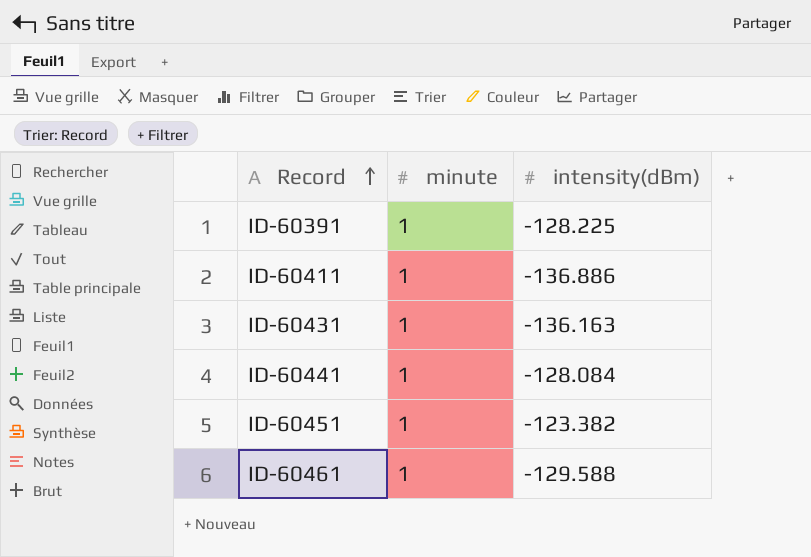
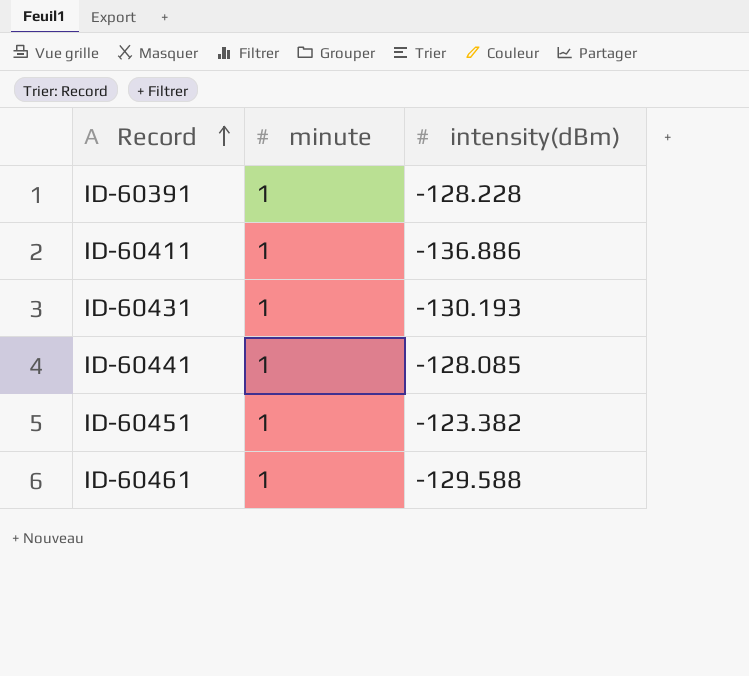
ID-60391 | intensity(dBm): -128.225 -> -128.228
ID-60431 | intensity(dBm): -136.163 -> -130.193
ID-60441 | intensity(dBm): -128.084 -> -128.085

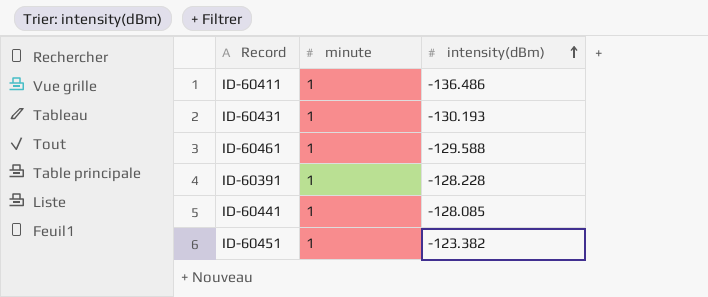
row order: Record ascending -> intensity(dBm) ascending
ID-60411 | intensity(dBm): -136.886 -> -136.486

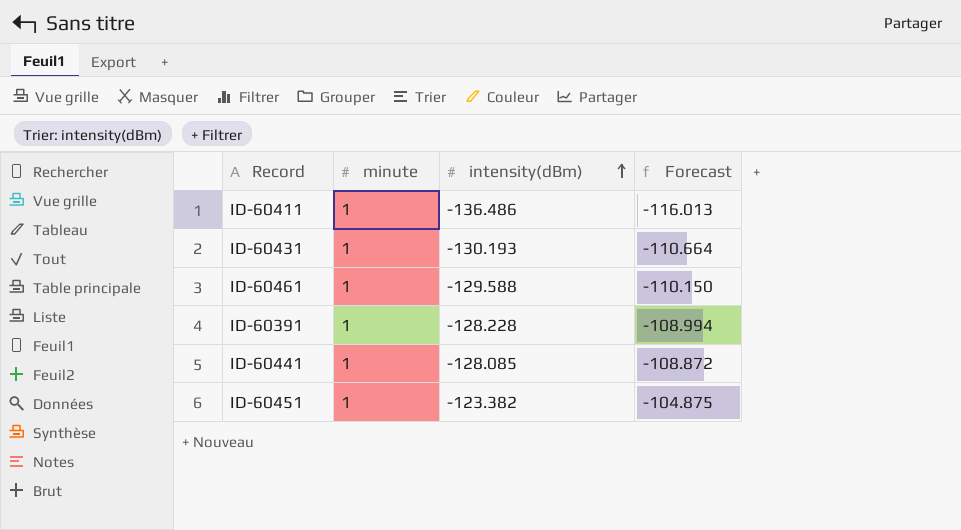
column Forecast | formula: none -> [intensity(dBm)] * 0.85

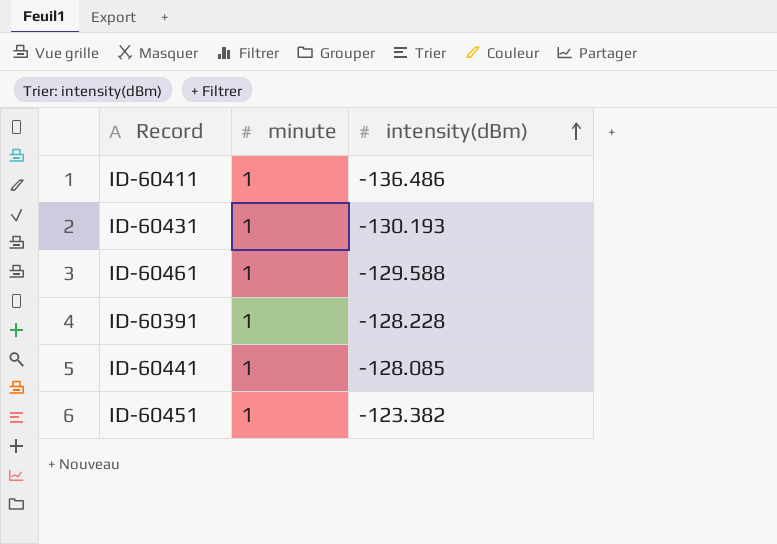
column Forecast | formula: [intensity(dBm)] * 0.85 -> none

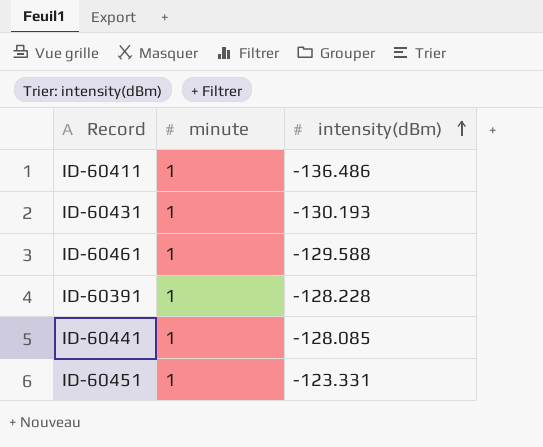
ID-60451 | intensity(dBm): -123.382 -> -123.331

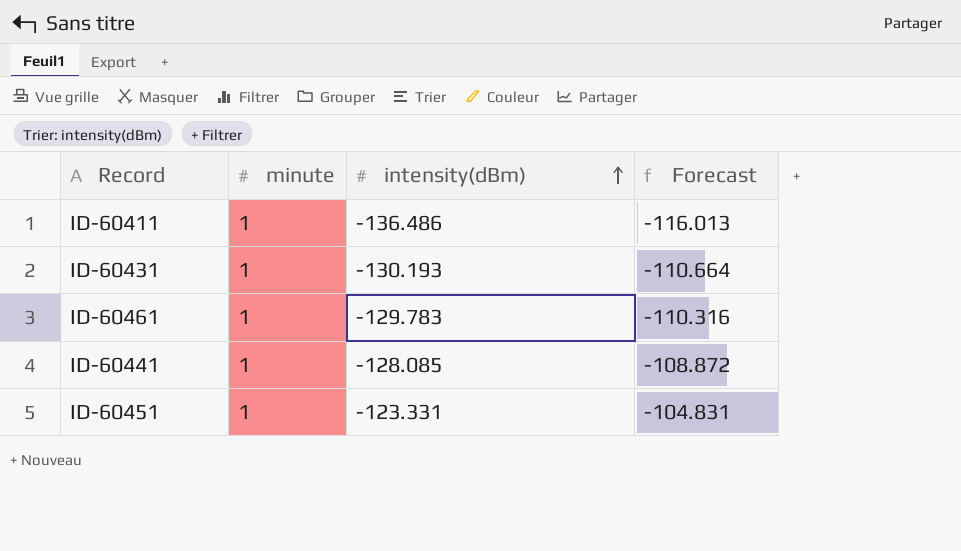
column Forecast | formula: none -> [intensity(dBm)] * 0.85
row ID-60391: 1 | -128.228 -> none
ID-60461 | intensity(dBm): -129.588 -> -129.783

